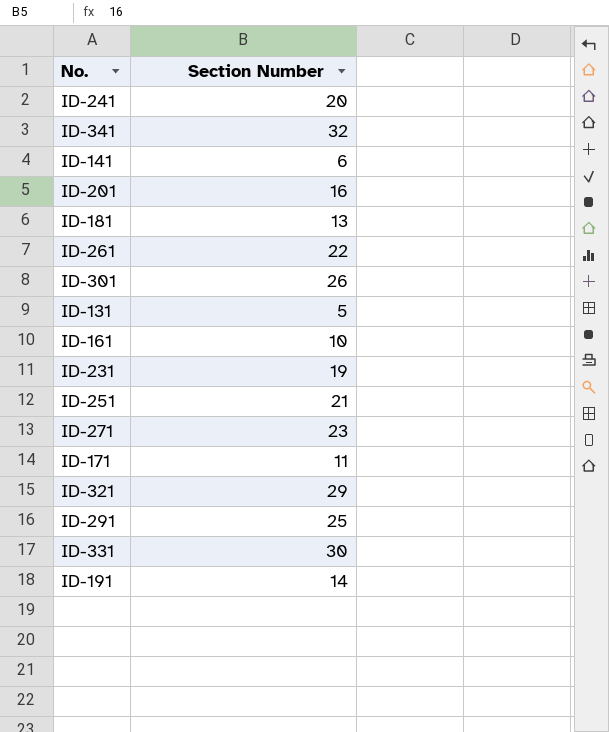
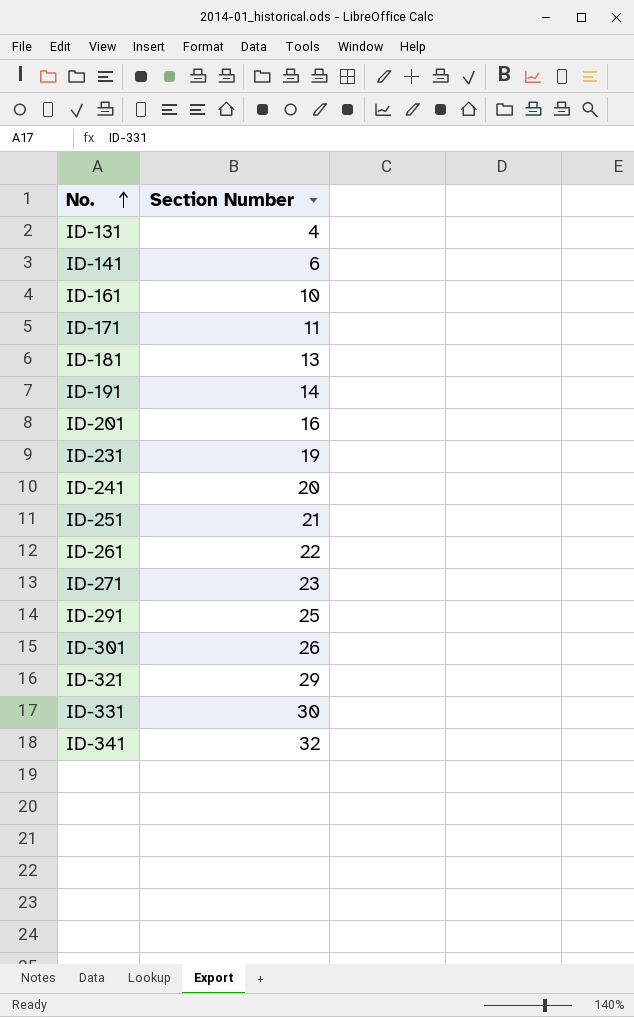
row order: none -> No. ascending
ID-131 | Section Number: 5 -> 4

